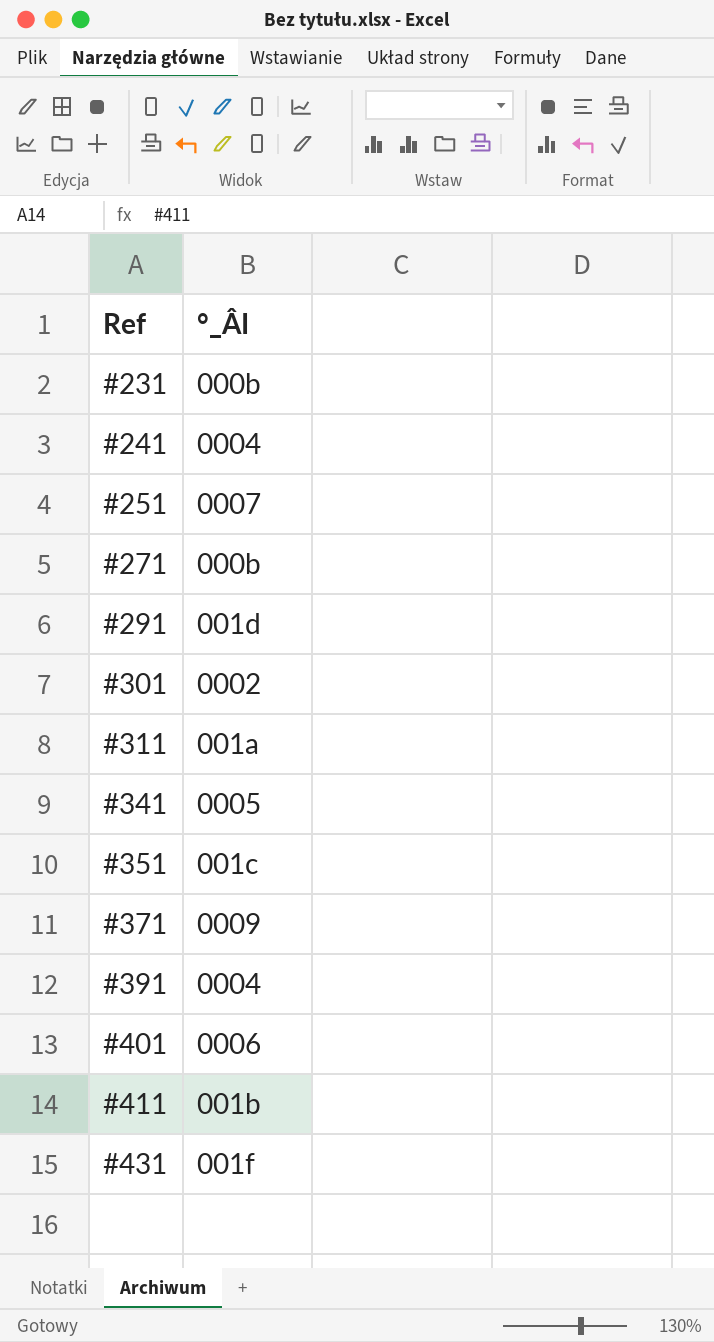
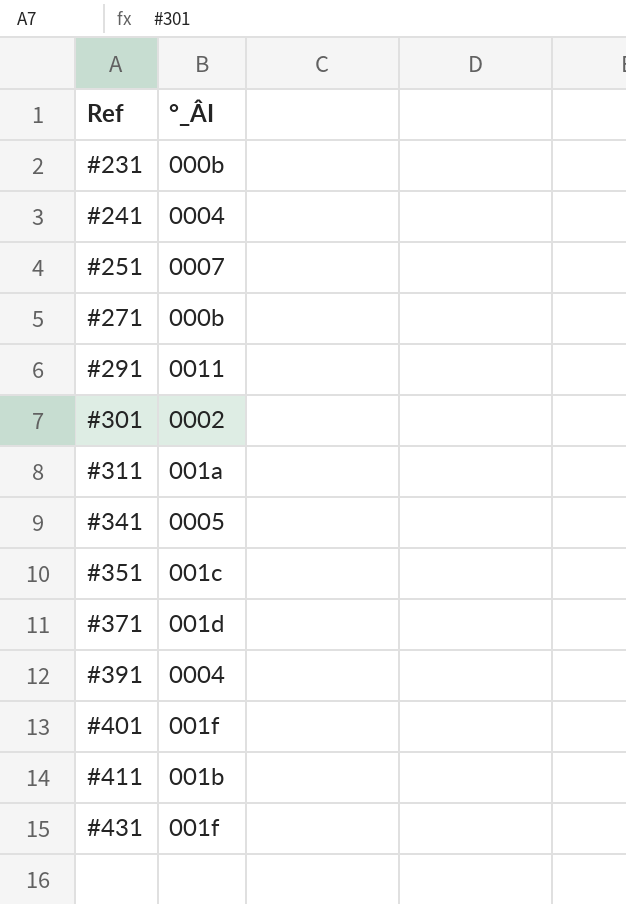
#291 | °_ÂI: 001d -> 0011
#371 | °_ÂI: 0009 -> 001d
#401 | °_ÂI: 0006 -> 001f

